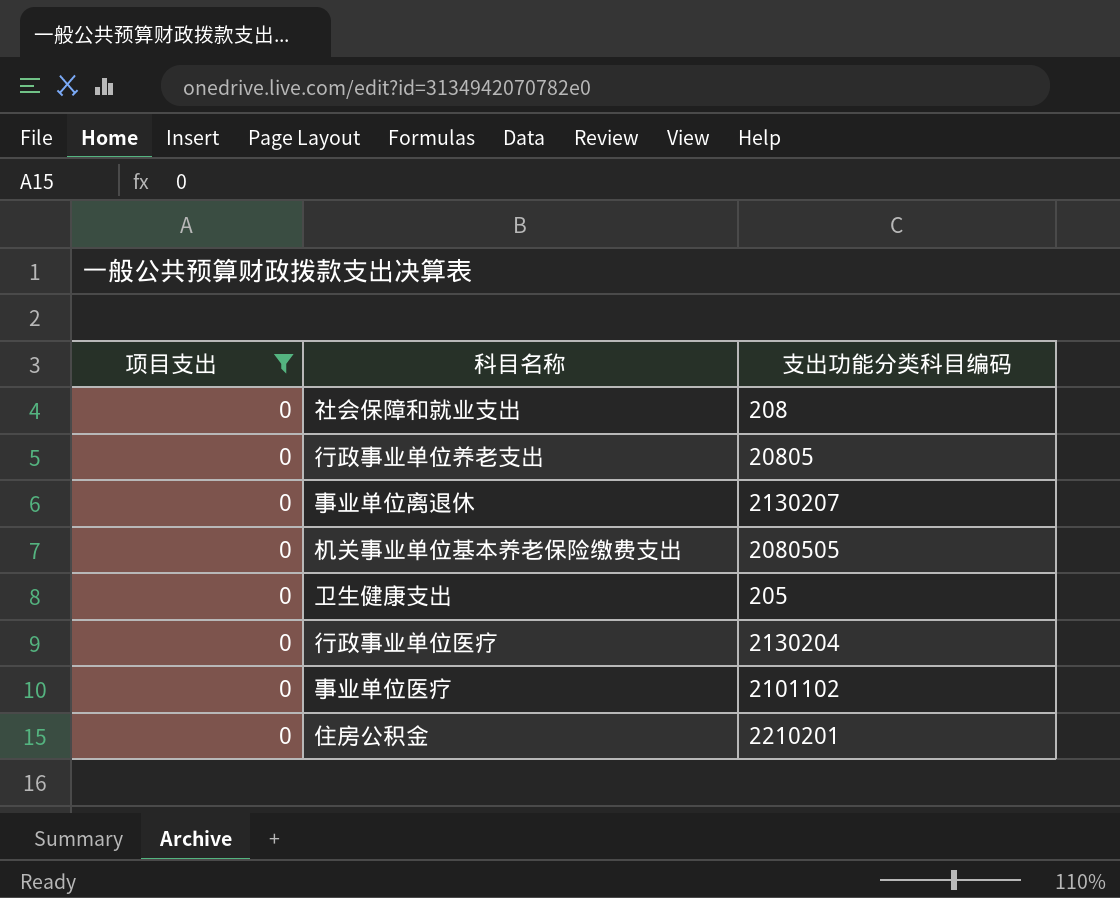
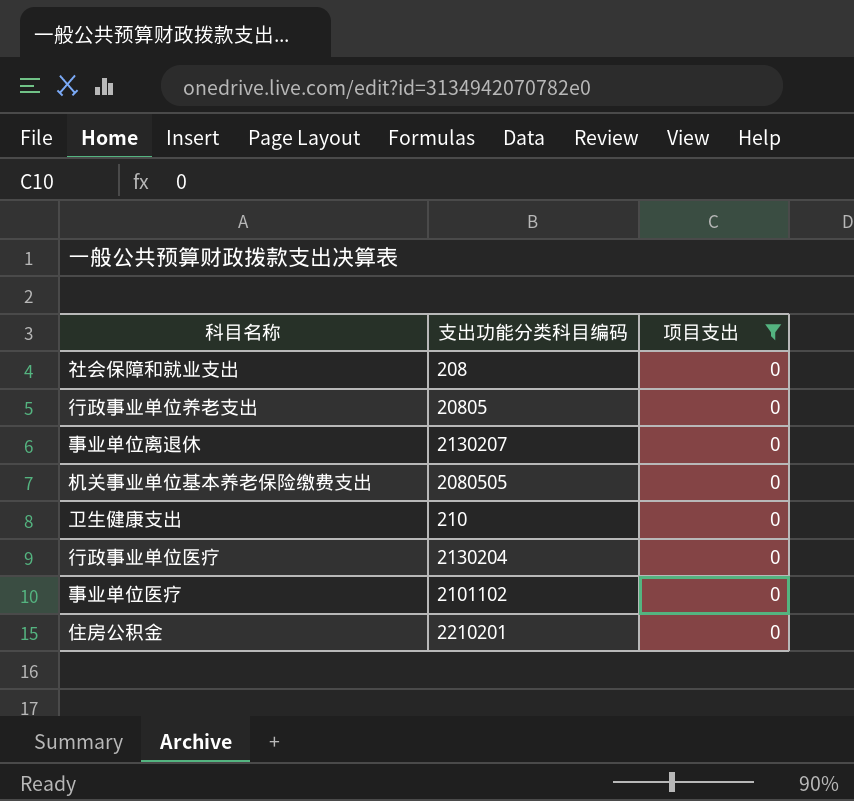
column 项目支出 | position: 1 -> 3
卫生健康支出 | 支出功能分类科目编码: 205 -> 210

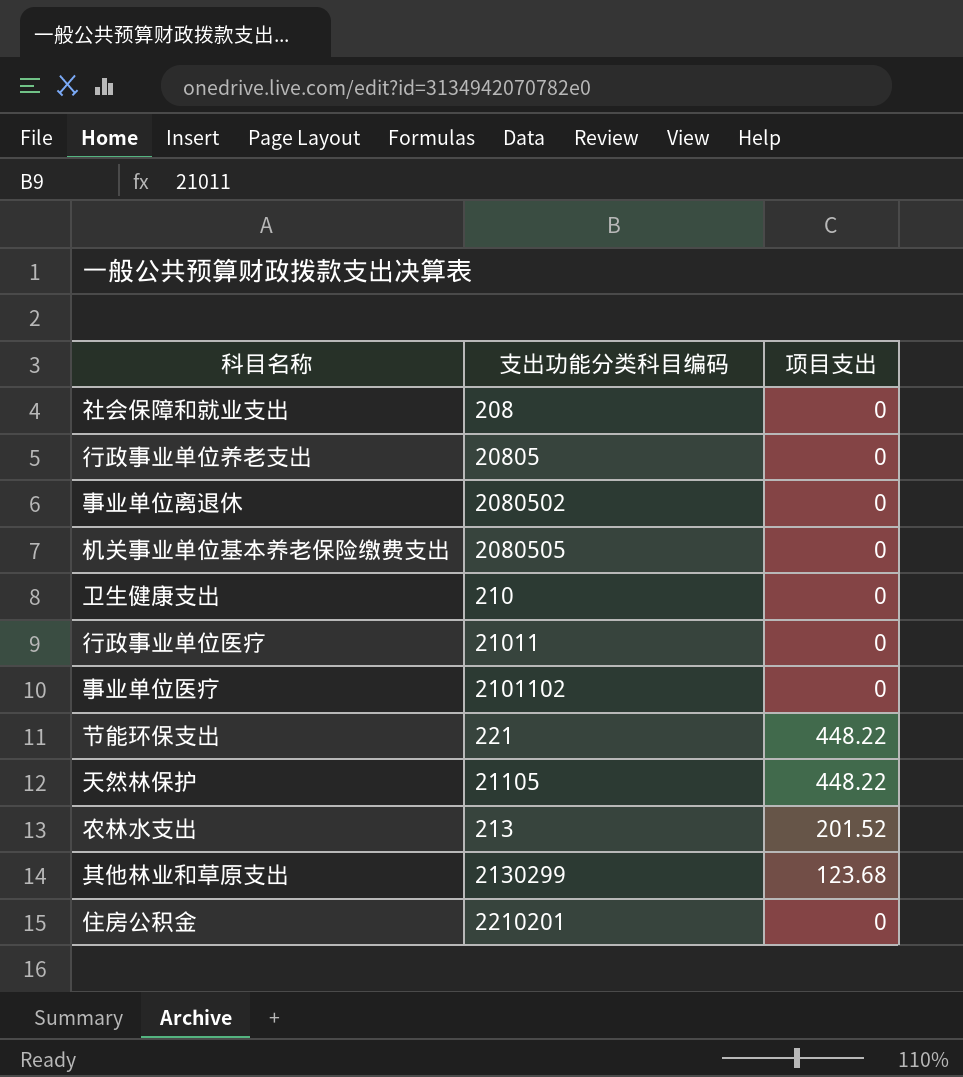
filter: 项目支出 = 0 -> none
事业单位离退休 | 支出功能分类科目编码: 2130207 -> 2080502
行政事业单位医疗 | 支出功能分类科目编码: 2130204 -> 21011

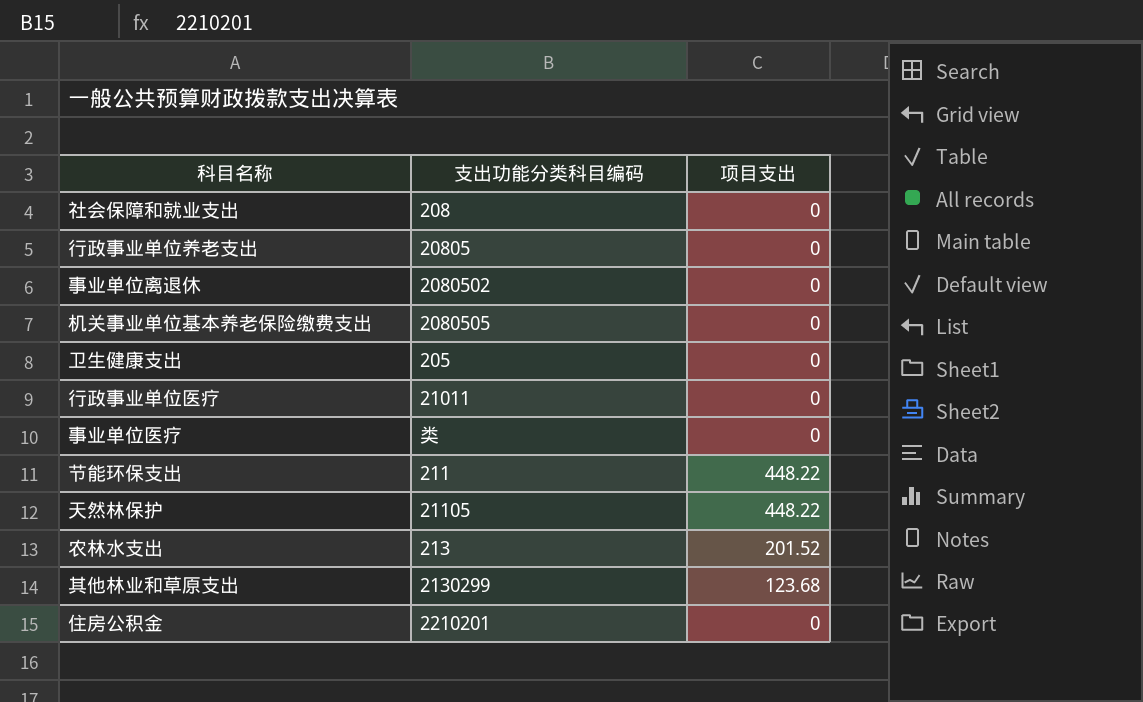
卫生健康支出 | 支出功能分类科目编码: 210 -> 205
事业单位医疗 | 支出功能分类科目编码: 2101102 -> 类
节能环保支出 | 支出功能分类科目编码: 221 -> 211

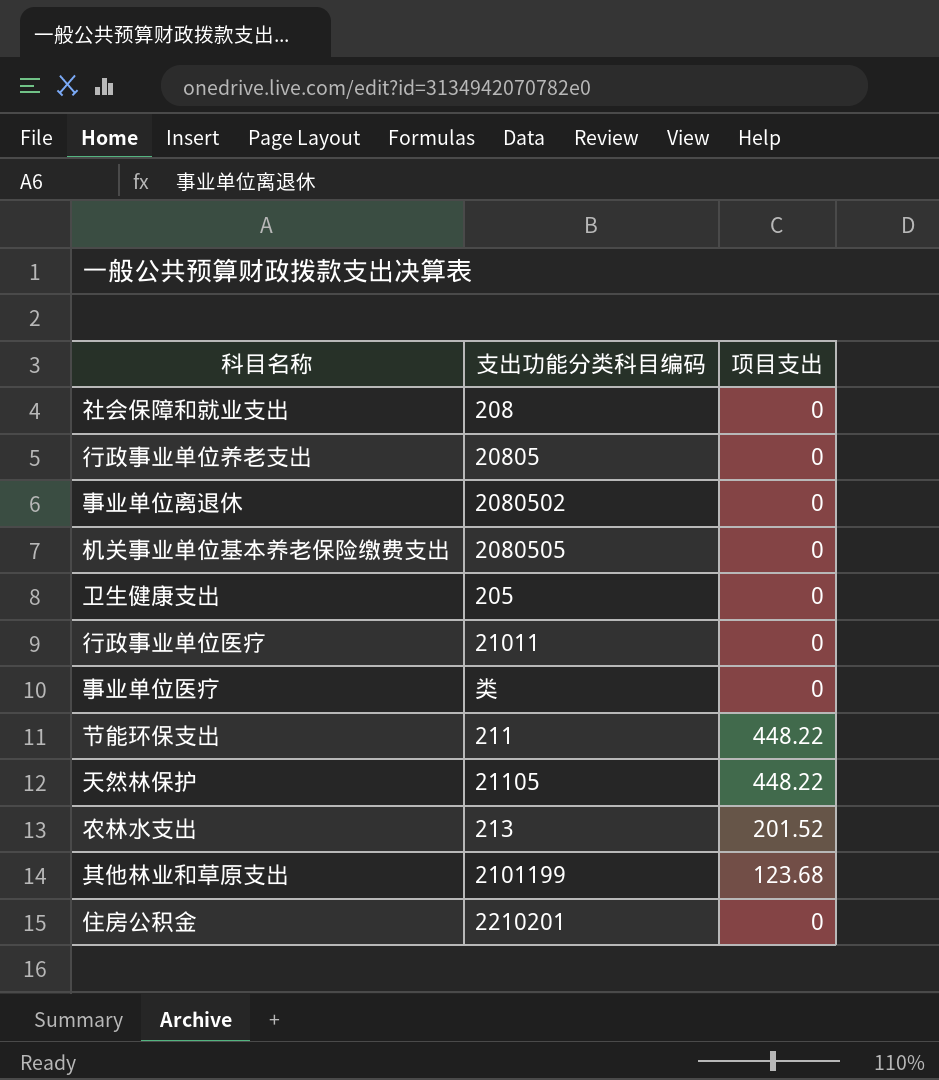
其他林业和草原支出 | 支出功能分类科目编码: 2130299 -> 2101199

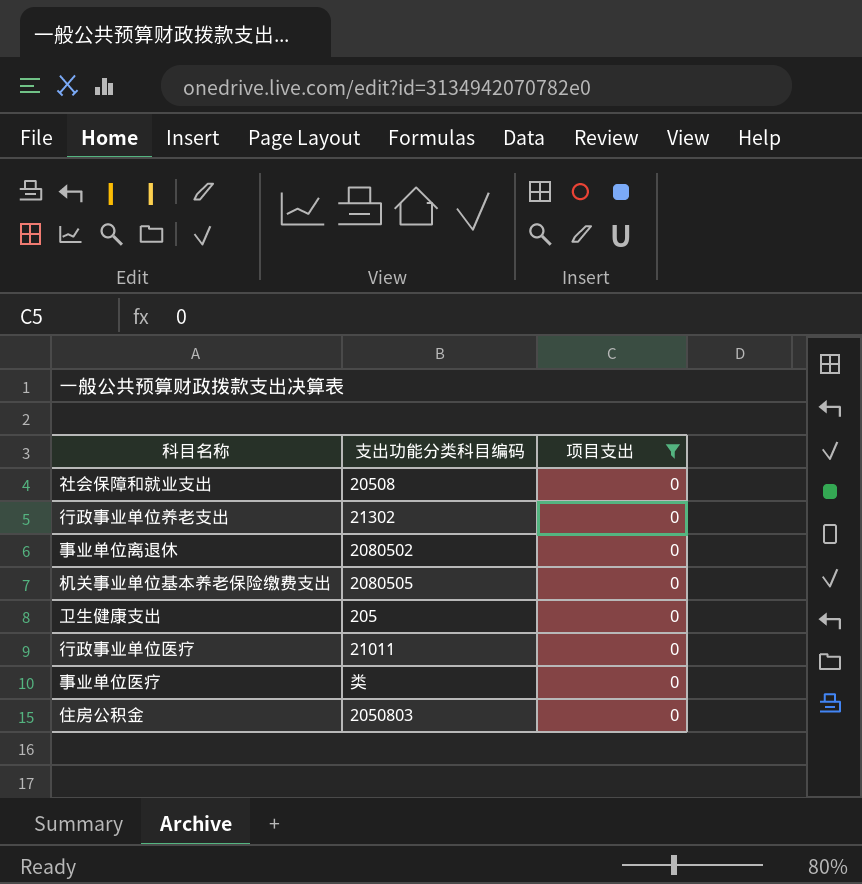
filter: none -> 项目支出 = 0
社会保障和就业支出 | 支出功能分类科目编码: 208 -> 20508
行政事业单位养老支出 | 支出功能分类科目编码: 20805 -> 21302
住房公积金 | 支出功能分类科目编码: 2210201 -> 2050803

